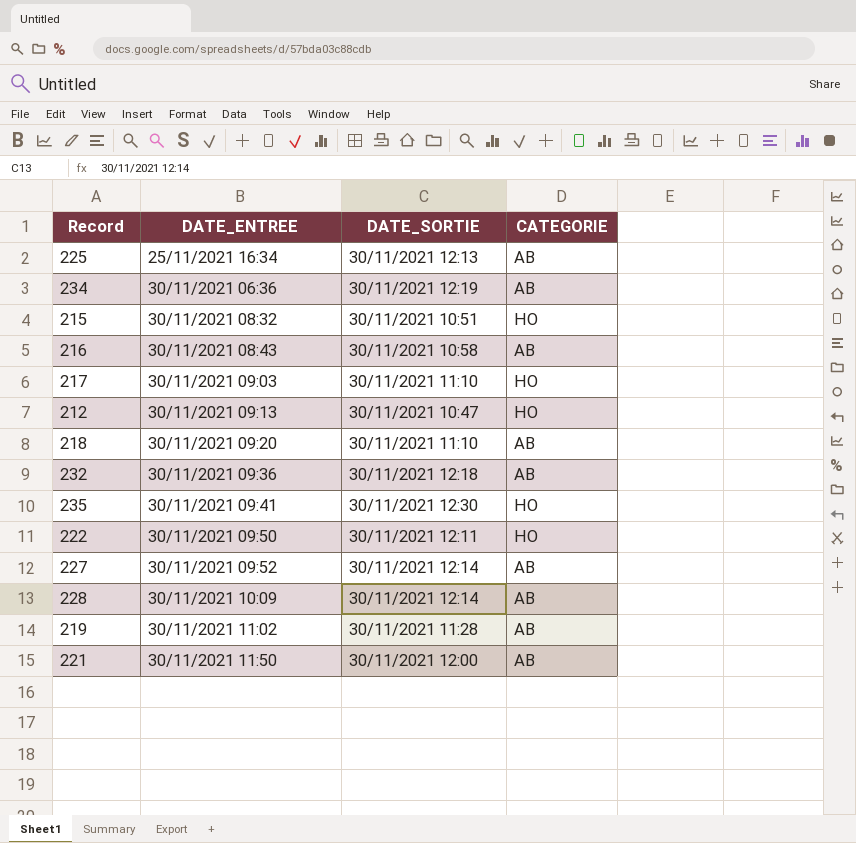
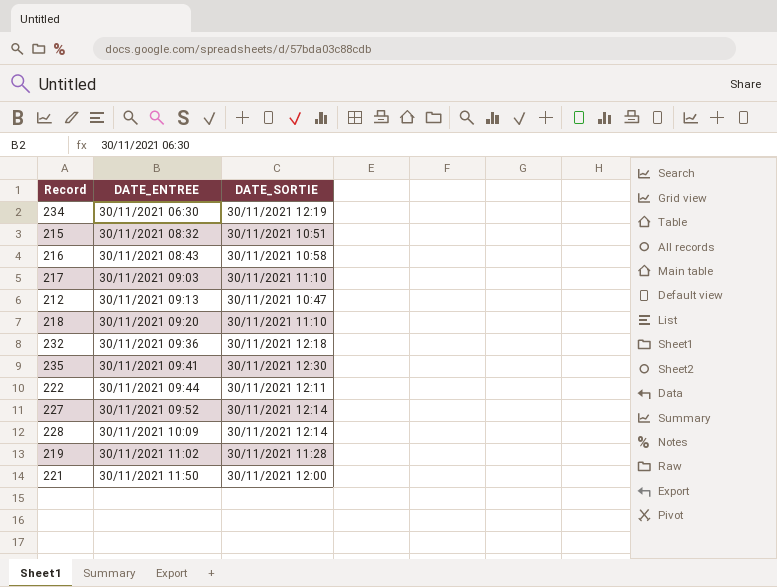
column CATEGORIE | position: 4 -> none
row 225: 25/11/2021 16:34 | 30/11/2021 12:13 | AB -> none
234 | DATE_ENTREE: 30/11/2021 06:36 -> 30/11/2021 06:30
222 | DATE_ENTREE: 30/11/2021 09:50 -> 30/11/2021 09:44

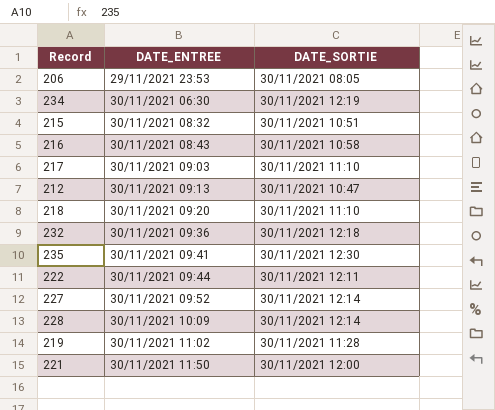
row 206: none -> 29/11/2021 23:53 | 30/11/2021 08:05

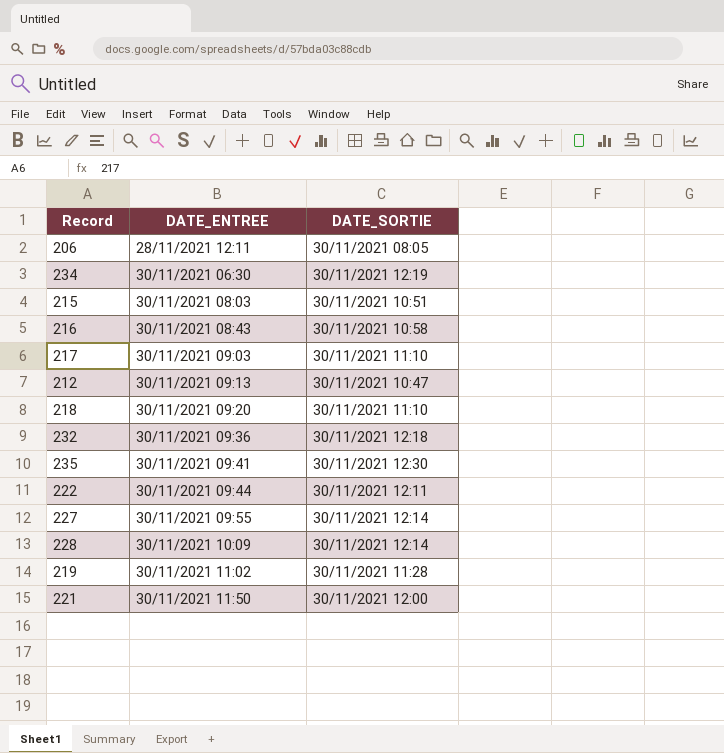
206 | DATE_ENTREE: 29/11/2021 23:53 -> 28/11/2021 12:11
215 | DATE_ENTREE: 30/11/2021 08:32 -> 30/11/2021 08:03
227 | DATE_ENTREE: 30/11/2021 09:52 -> 30/11/2021 09:55

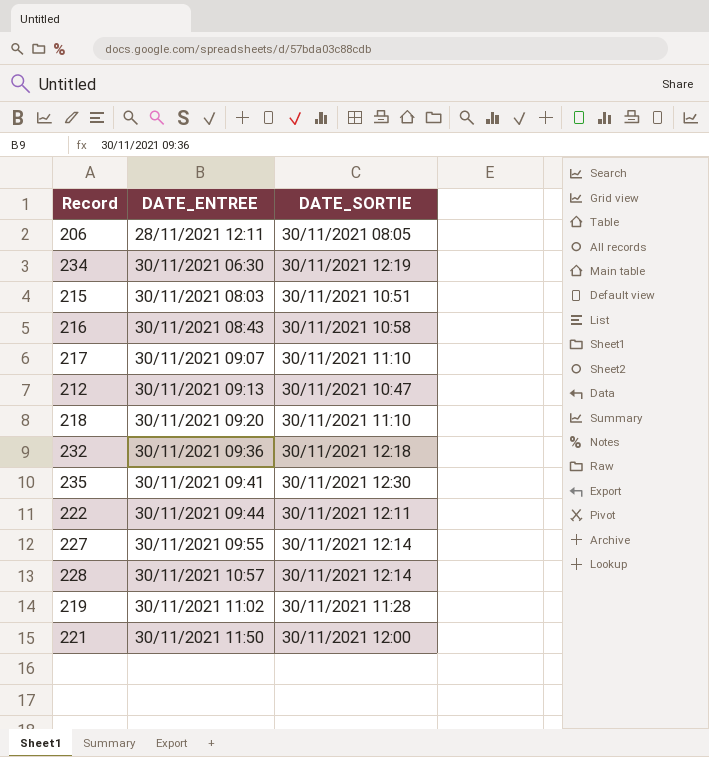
217 | DATE_ENTREE: 30/11/2021 09:03 -> 30/11/2021 09:07
228 | DATE_ENTREE: 30/11/2021 10:09 -> 30/11/2021 10:57

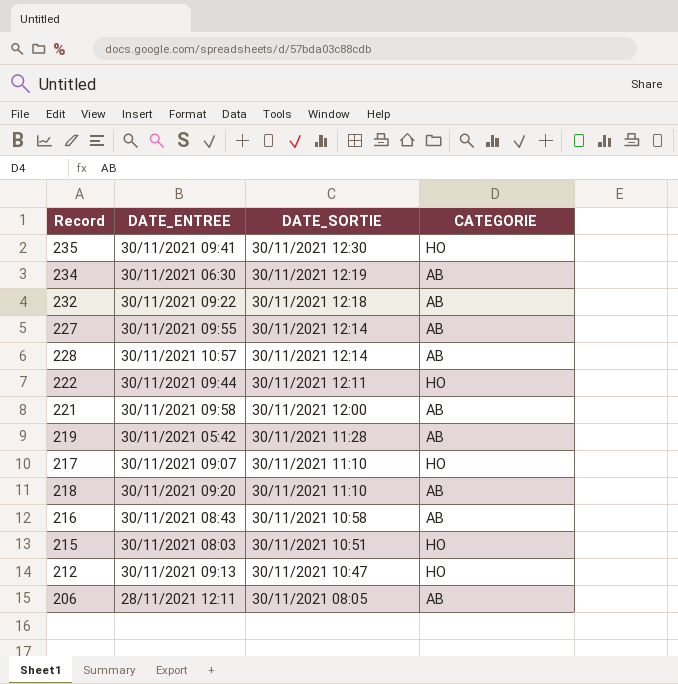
row order: DATE_ENTREE ascending -> DATE_SORTIE descending
column CATEGORIE | position: none -> 4
232 | DATE_ENTREE: 30/11/2021 09:36 -> 30/11/2021 09:22
221 | DATE_ENTREE: 30/11/2021 11:50 -> 30/11/2021 09:58
219 | DATE_ENTREE: 30/11/2021 11:02 -> 30/11/2021 05:42

